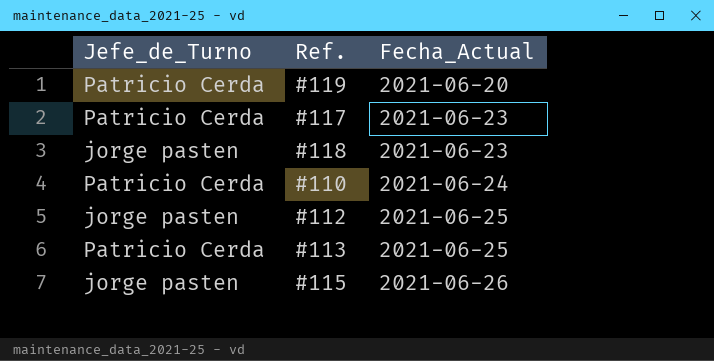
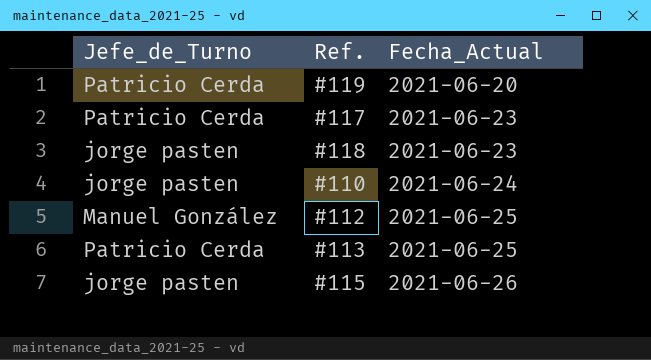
#110 | Jefe_de_Turno: Patricio Cerda -> jorge pasten
#112 | Jefe_de_Turno: jorge pasten -> Manuel González

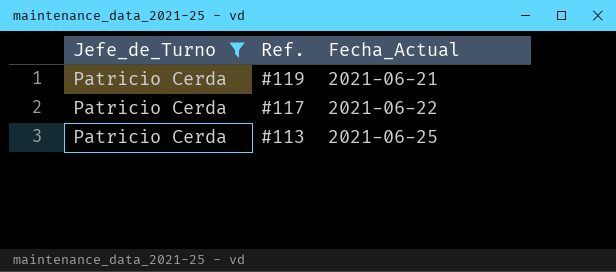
filter: none -> Jefe_de_Turno = Patricio Cerda
#119 | Fecha_Actual: 2021-06-20 -> 2021-06-21
#117 | Fecha_Actual: 2021-06-23 -> 2021-06-22

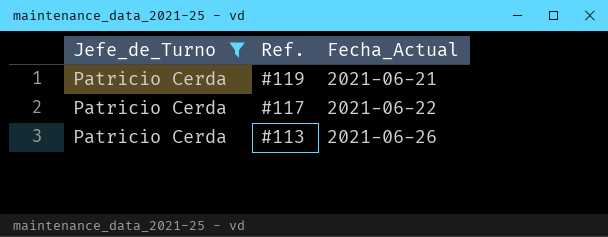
#113 | Fecha_Actual: 2021-06-25 -> 2021-06-26

